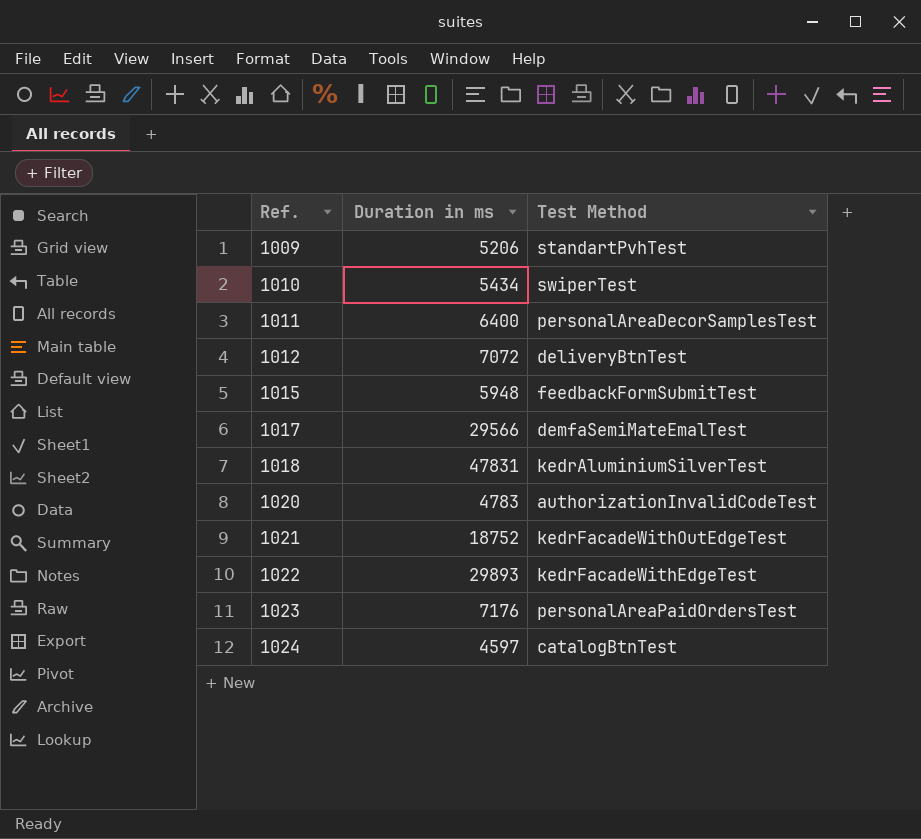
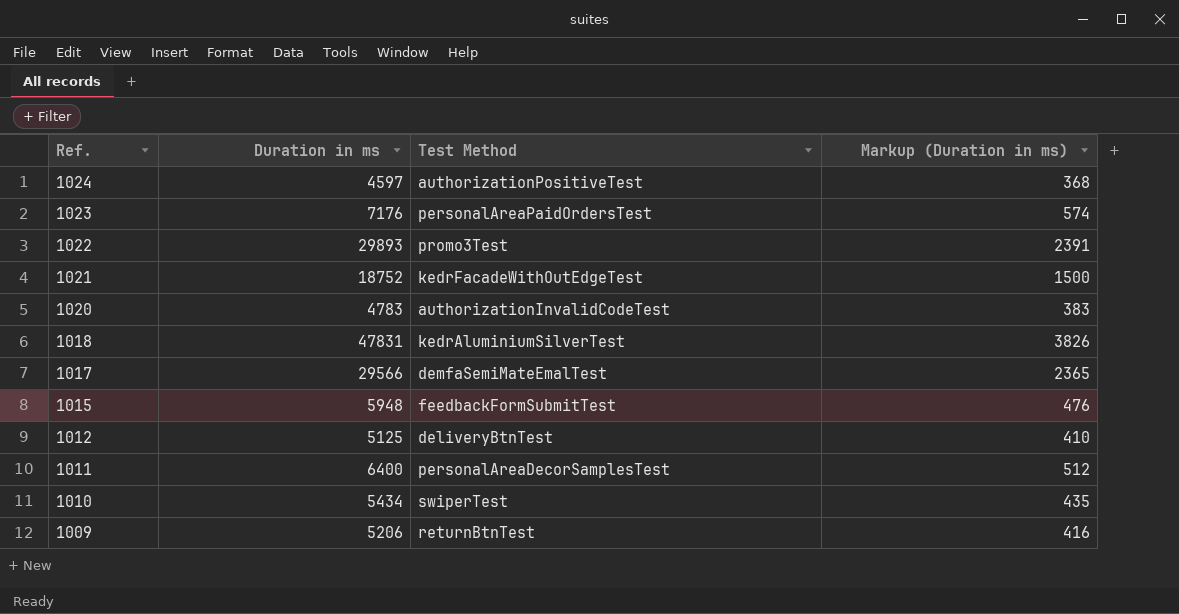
row order: Ref. ascending -> Ref. descending
column Markup (Duration in ms) | formula: none -> [Duration in ms] * 0.08
1024 | Test Method: catalogBtnTest -> authorizationPositiveTest
1022 | Test Method: kedrFacadeWithEdgeTest -> promo3Test
1012 | Duration in ms: 7072 -> 5125
1009 | Test Method: standartPvhTest -> returnBtnTest

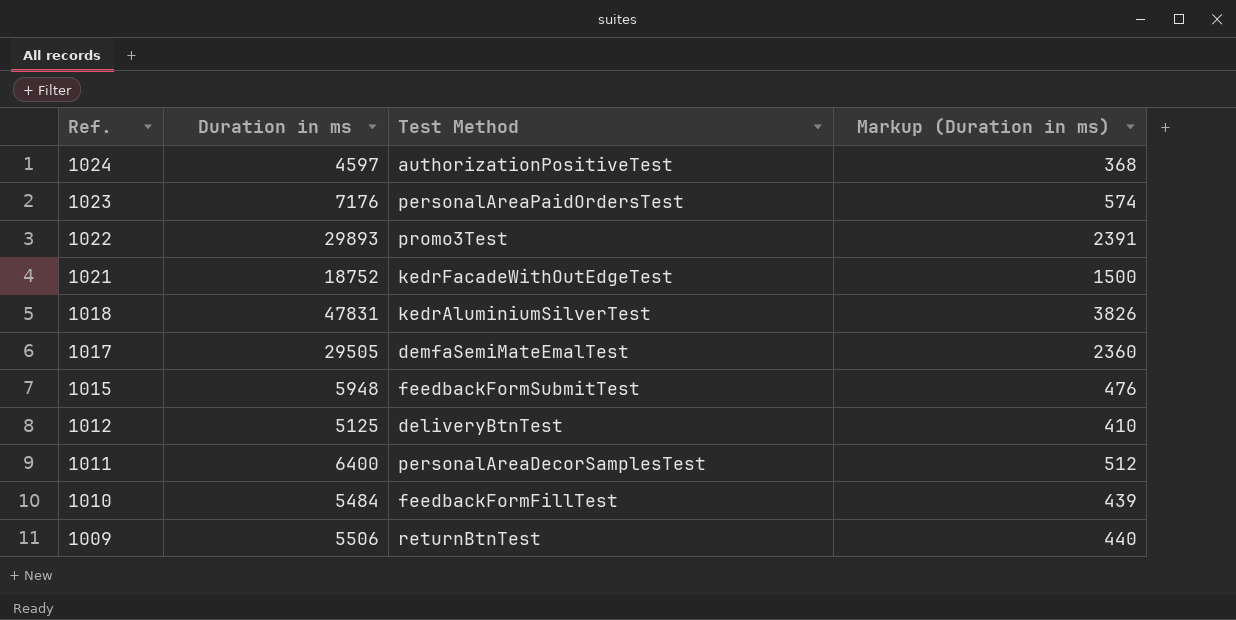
row 1020: 4783 | authorizationInvalidCodeTest | 383 -> none
1017 | Duration in ms: 29566 -> 29505
1017 | Markup (Duration in ms): 2365 -> 2360
1010 | Duration in ms: 5434 -> 5484
1010 | Test Method: swiperTest -> feedbackFormFillTest
1010 | Markup (Duration in ms): 435 -> 439
1009 | Duration in ms: 5206 -> 5506
1009 | Markup (Duration in ms): 416 -> 440

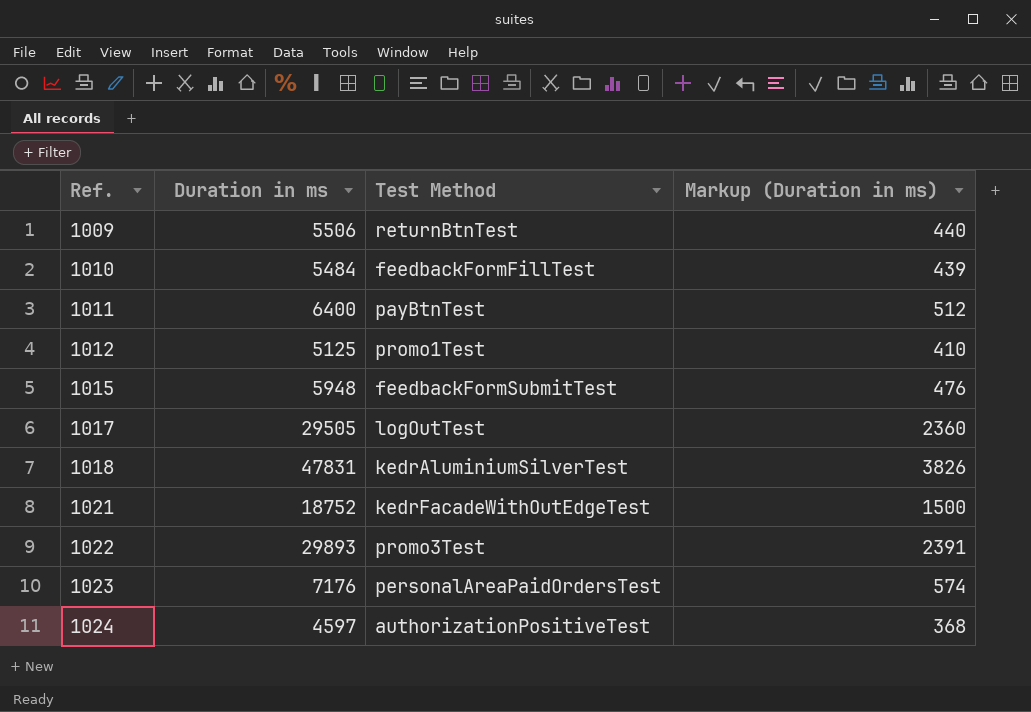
row order: Ref. descending -> Ref. ascending
1011 | Test Method: personalAreaDecorSamplesTest -> payBtnTest
1012 | Test Method: deliveryBtnTest -> promo1Test
1017 | Test Method: demfaSemiMateEmalTest -> logOutTest

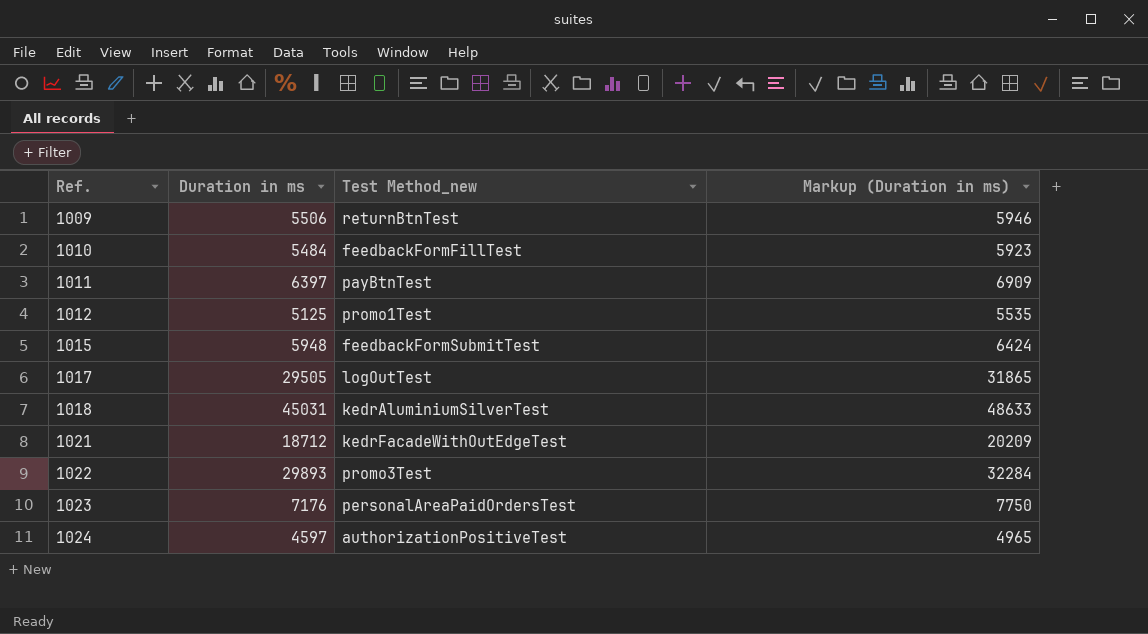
column name: Test Method -> Test Method_new
column Markup (Duration in ms) | formula: [Duration in ms] * 0.08 -> [Duration in ms] * 1.08
1011 | Duration in ms: 6400 -> 6397
1018 | Duration in ms: 47831 -> 45031
1021 | Duration in ms: 18752 -> 18712

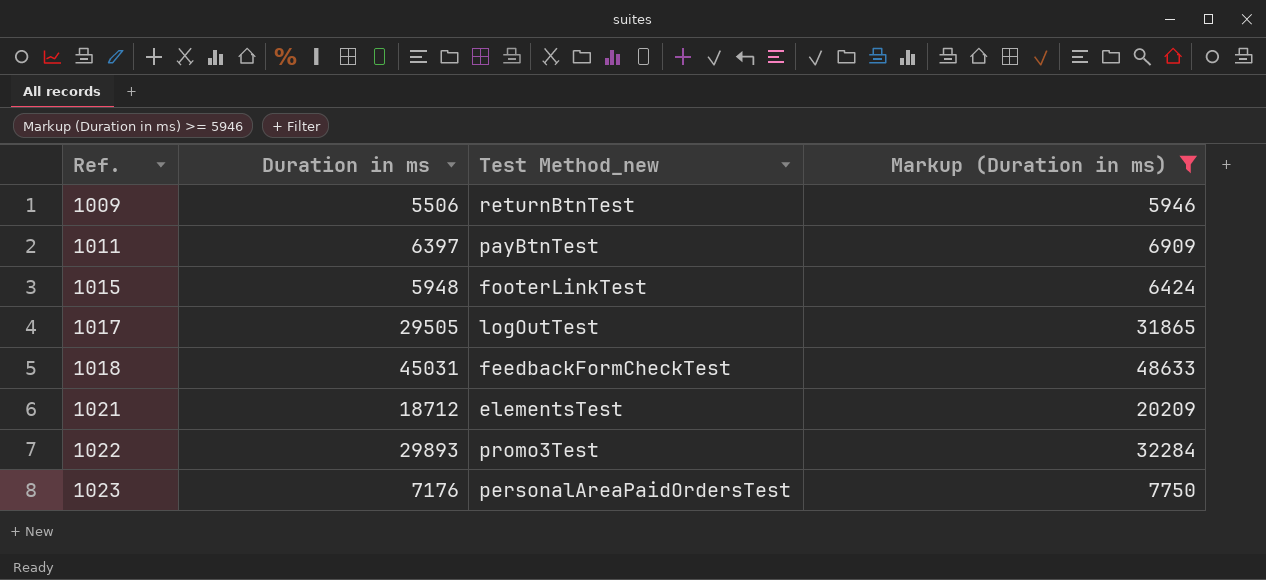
filter: none -> Markup (Duration in ms) >= 5946
1015 | Test Method_new: feedbackFormSubmitTest -> footerLinkTest
1018 | Test Method_new: kedrAluminiumSilverTest -> feedbackFormCheckTest
1021 | Test Method_new: kedrFacadeWithOutEdgeTest -> elementsTest

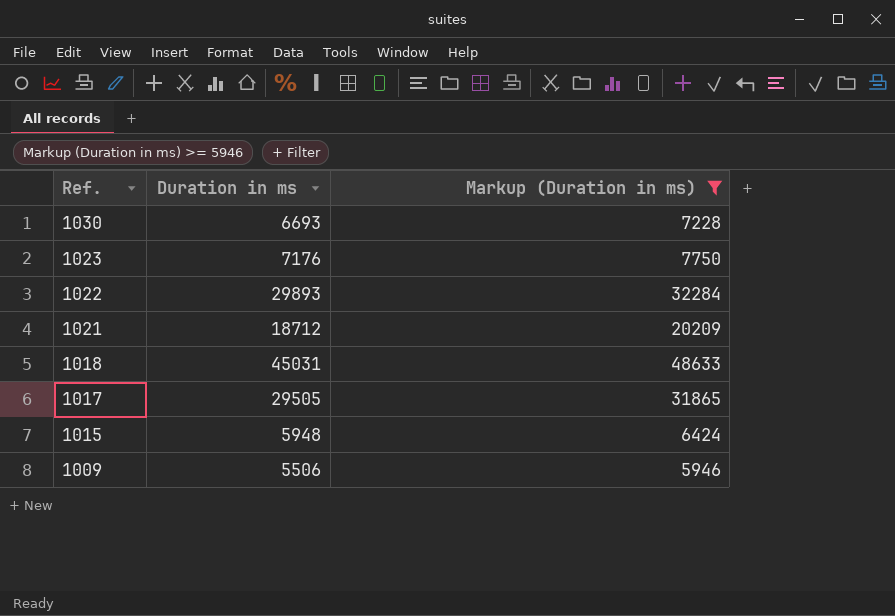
row order: Ref. ascending -> Ref. descending
column Test Method_new | position: 3 -> none
row 1011: 6397 | payBtnTest | 6909 -> none
row 1030: none -> 6693 | 7228

